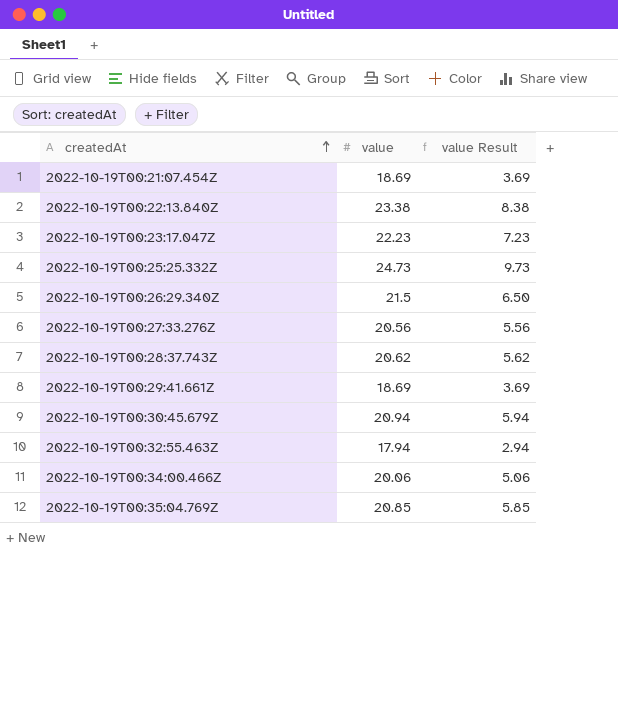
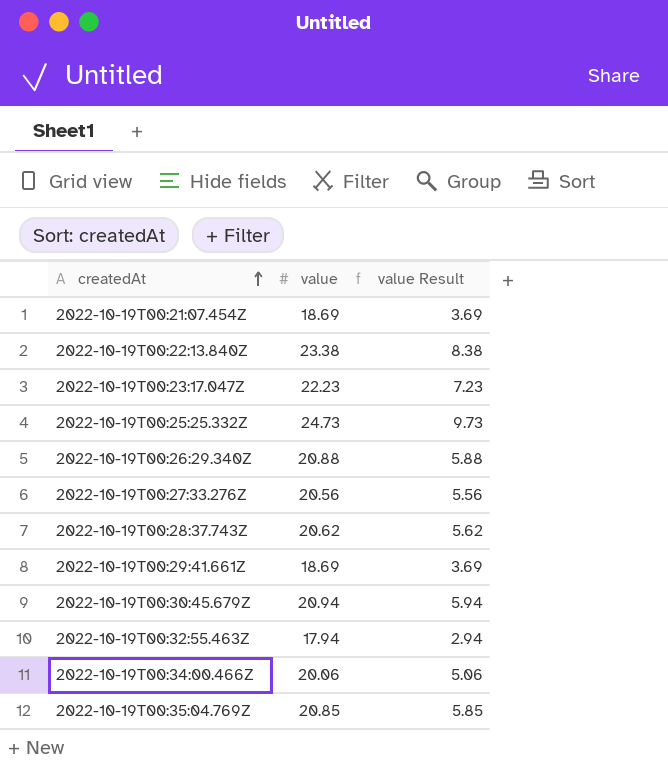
2022-10-19T00:26:29.340Z | value: 21.5 -> 20.88
2022-10-19T00:26:29.340Z | value Result: 6.50 -> 5.88

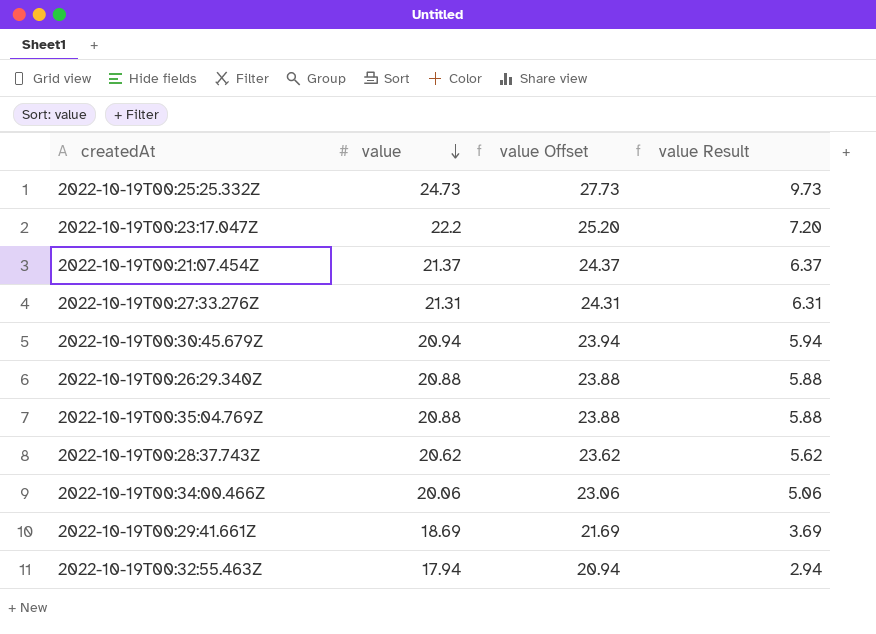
row order: createdAt ascending -> value descending
column value Offset | formula: none -> [value] + 3
row 2022-10-19T00:22:13.840Z: 23.38 | 8.38 -> none
2022-10-19T00:23:17.047Z | value: 22.23 -> 22.2
2022-10-19T00:23:17.047Z | value Result: 7.23 -> 7.20
2022-10-19T00:21:07.454Z | value: 18.69 -> 21.37
2022-10-19T00:21:07.454Z | value Result: 3.69 -> 6.37
2022-10-19T00:27:33.276Z | value: 20.56 -> 21.31
2022-10-19T00:27:33.276Z | value Result: 5.56 -> 6.31
2022-10-19T00:35:04.769Z | value: 20.85 -> 20.88
2022-10-19T00:35:04.769Z | value Result: 5.85 -> 5.88

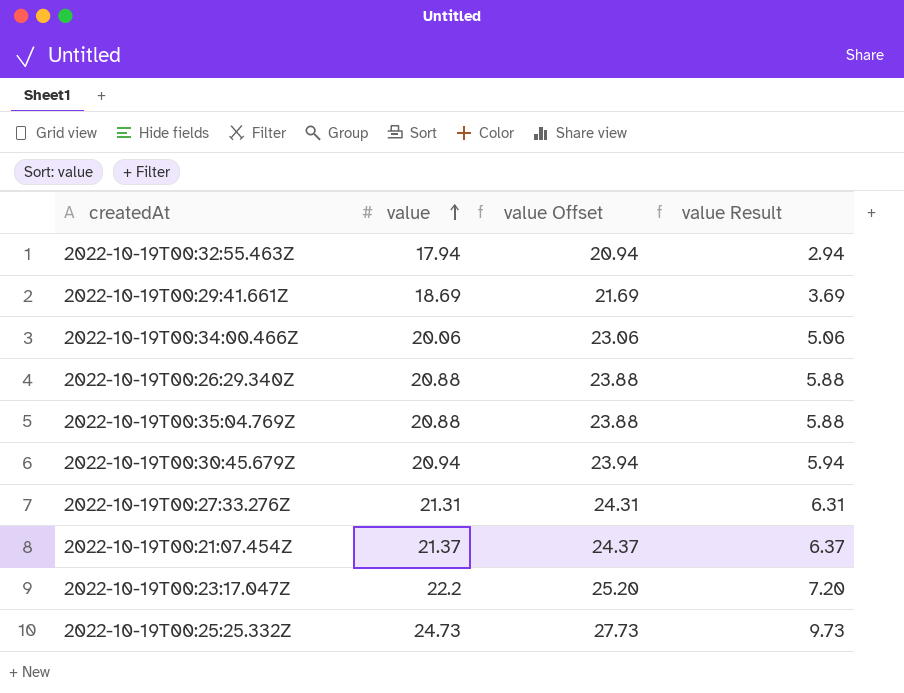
row order: value descending -> value ascending
row 2022-10-19T00:28:37.743Z: 20.62 | 23.62 | 5.62 -> none

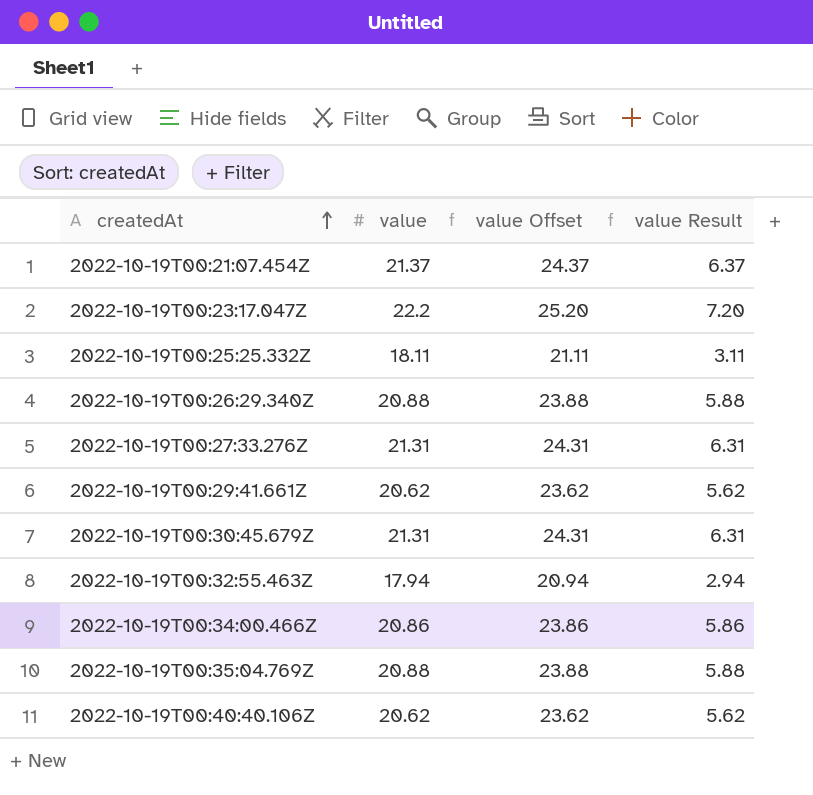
row order: value ascending -> createdAt ascending
2022-10-19T00:25:25.332Z | value: 24.73 -> 18.11
2022-10-19T00:25:25.332Z | value Offset: 27.73 -> 21.11
2022-10-19T00:25:25.332Z | value Result: 9.73 -> 3.11
2022-10-19T00:29:41.661Z | value: 18.69 -> 20.62
2022-10-19T00:29:41.661Z | value Offset: 21.69 -> 23.62
2022-10-19T00:29:41.661Z | value Result: 3.69 -> 5.62
2022-10-19T00:30:45.679Z | value: 20.94 -> 21.31
2022-10-19T00:30:45.679Z | value Offset: 23.94 -> 24.31
2022-10-19T00:30:45.679Z | value Result: 5.94 -> 6.31
2022-10-19T00:34:00.466Z | value: 20.06 -> 20.86
2022-10-19T00:34:00.466Z | value Offset: 23.06 -> 23.86
2022-10-19T00:34:00.466Z | value Result: 5.06 -> 5.86
row 2022-10-19T00:40:40.106Z: none -> 20.62 | 23.62 | 5.62

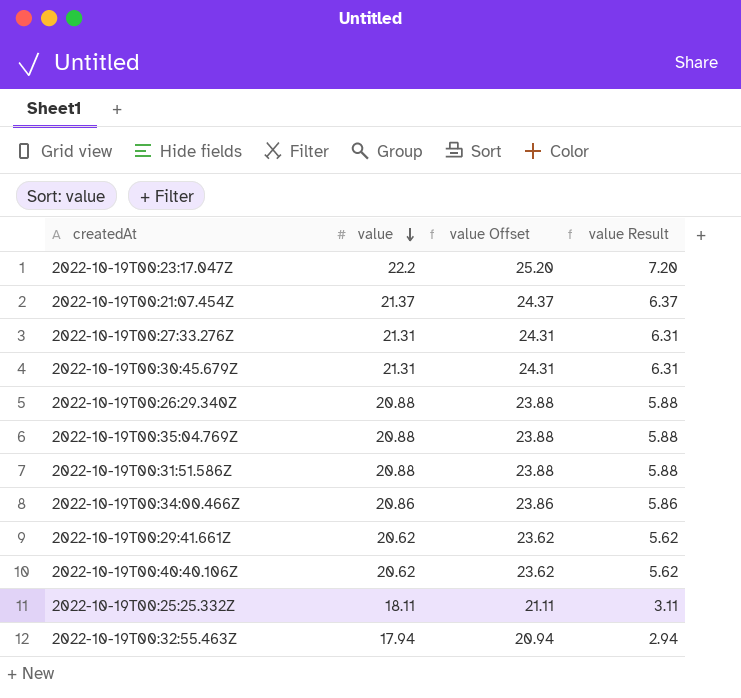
row order: createdAt ascending -> value descending
row 2022-10-19T00:31:51.586Z: none -> 20.88 | 23.88 | 5.88

